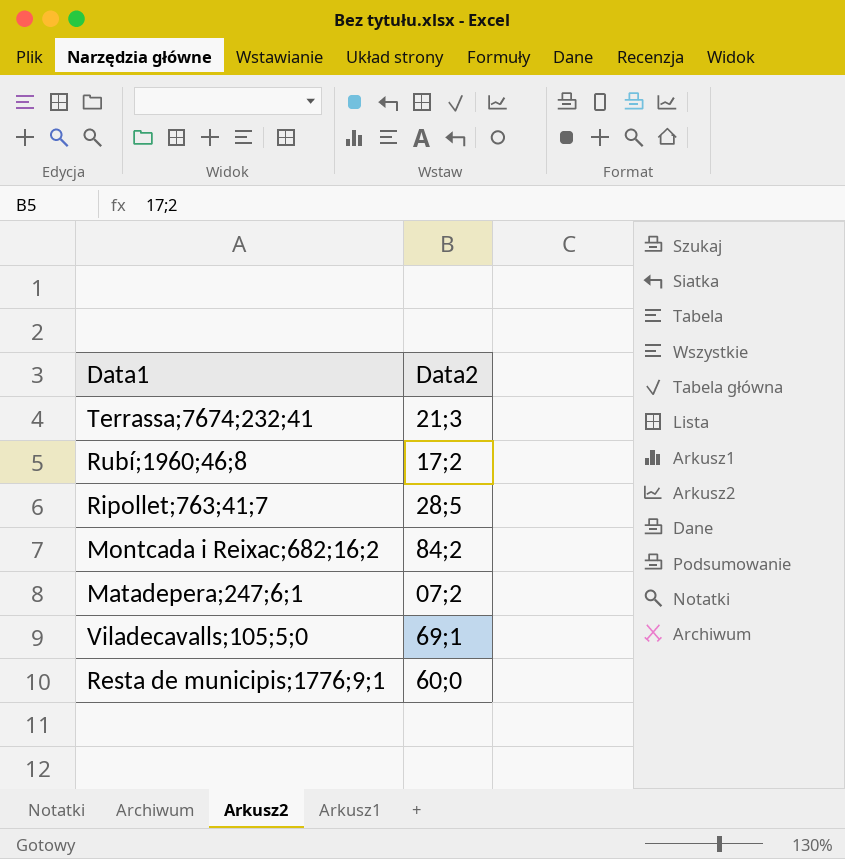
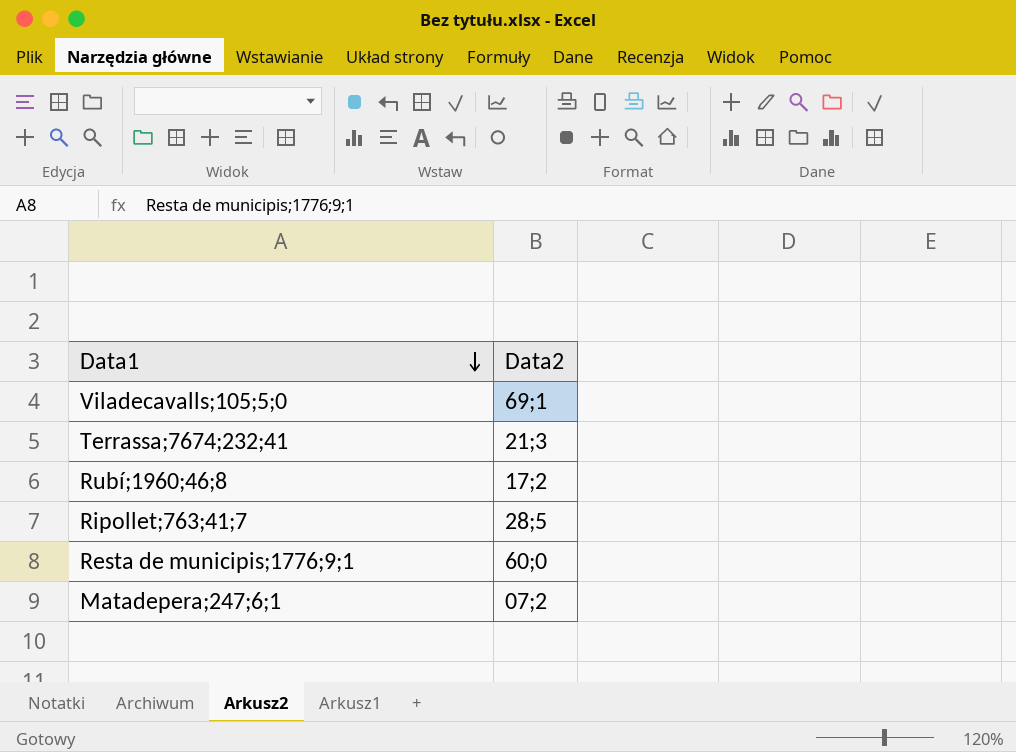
row order: none -> Data1 descending
row Montcada i Reixac;682;16;2: 84;2 -> none

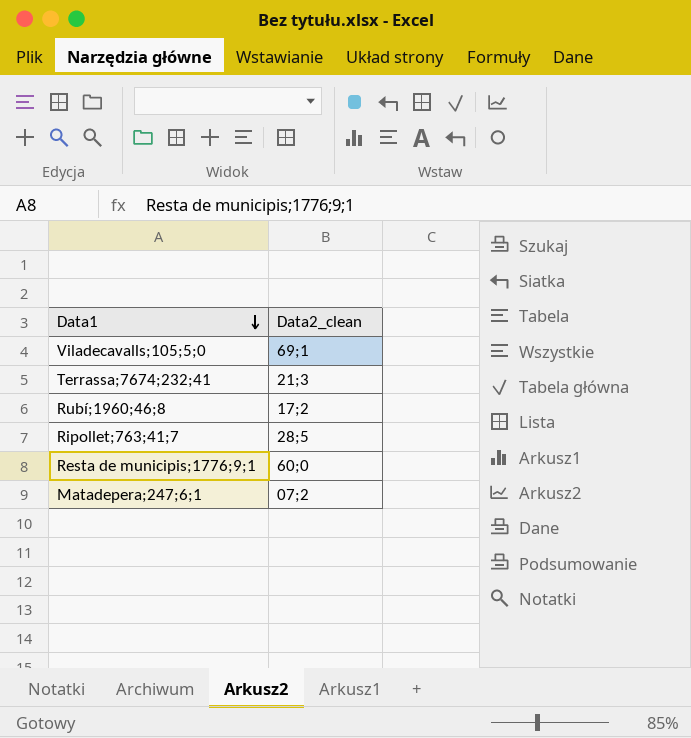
column name: Data2 -> Data2_clean

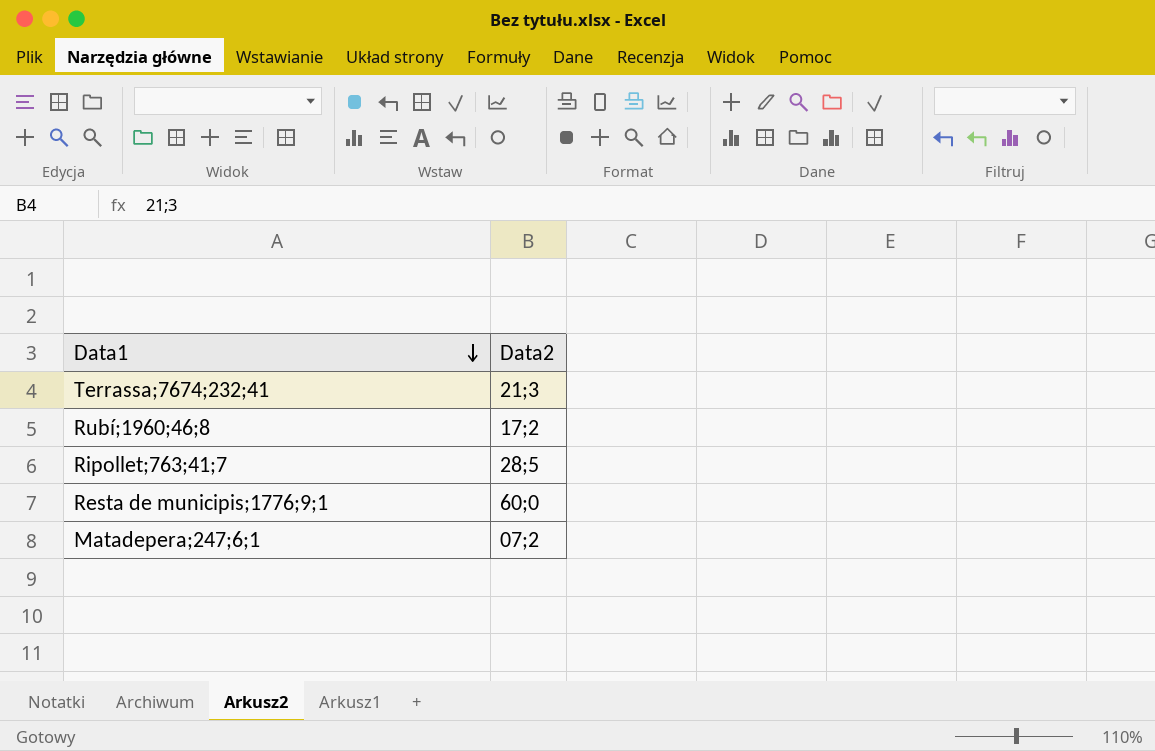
column name: Data2_clean -> Data2
row Viladecavalls;105;5;0: 69;1 -> none

